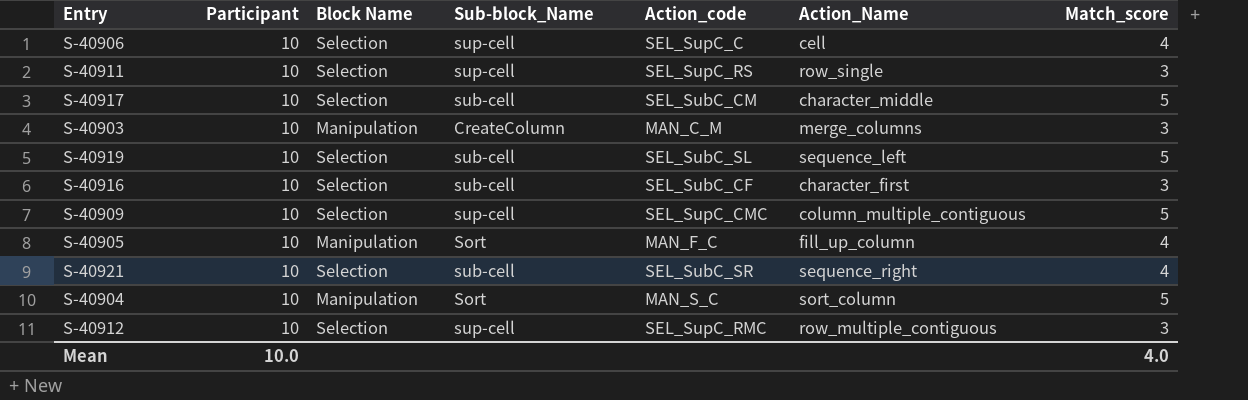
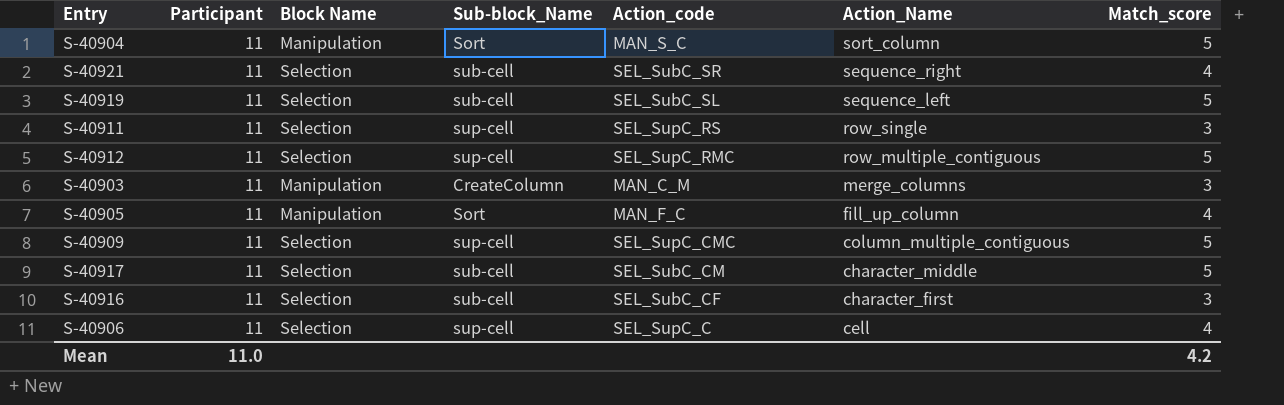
row order: none -> Action_Name descending
S-40904 | Participant: 10 -> 11
S-40921 | Participant: 10 -> 11
S-40919 | Participant: 10 -> 11
S-40911 | Participant: 10 -> 11
S-40912 | Participant: 10 -> 11
S-40912 | Match_score: 3 -> 5
S-40903 | Participant: 10 -> 11
S-40905 | Participant: 10 -> 11
S-40909 | Participant: 10 -> 11
S-40917 | Participant: 10 -> 11
S-40916 | Participant: 10 -> 11
S-40906 | Participant: 10 -> 11
Mean | Participant: 10.0 -> 11.0
Mean | Match_score: 4.0 -> 4.2

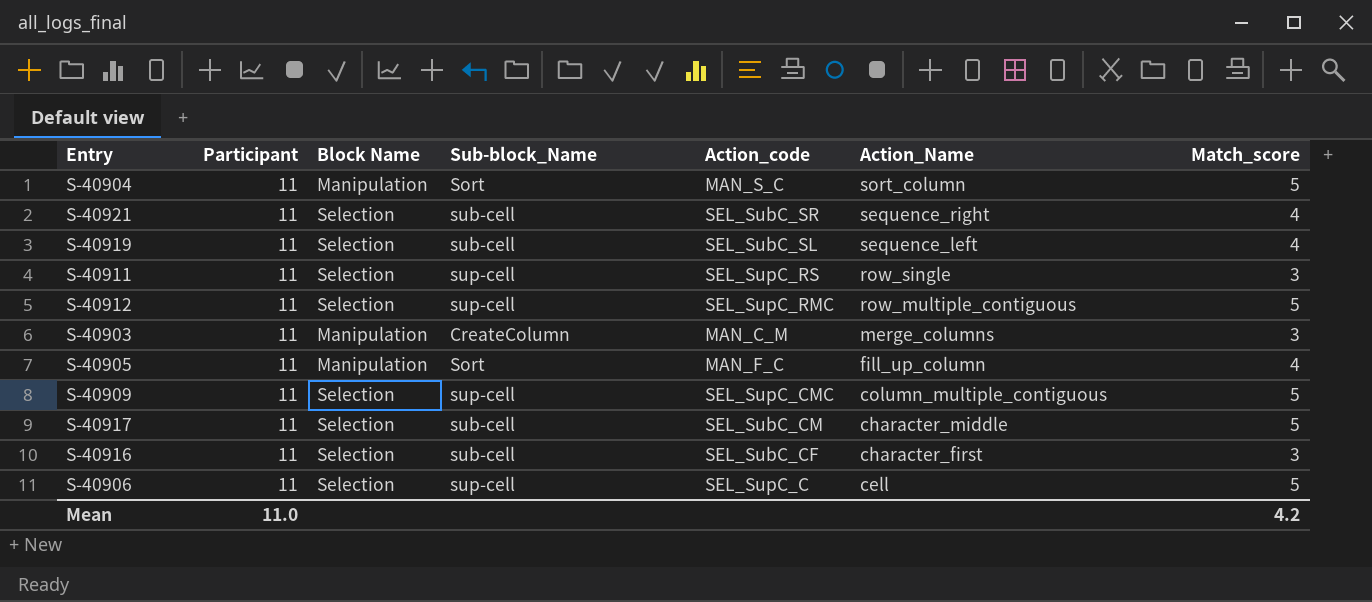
S-40919 | Match_score: 5 -> 4
S-40906 | Match_score: 4 -> 5

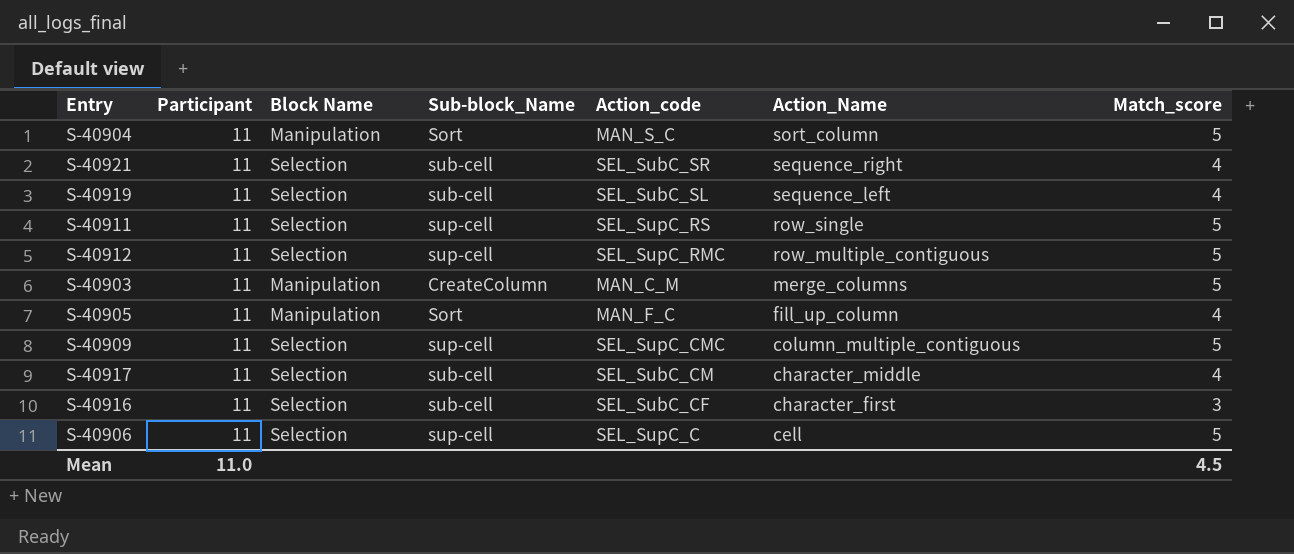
S-40911 | Match_score: 3 -> 5
S-40903 | Match_score: 3 -> 5
S-40917 | Match_score: 5 -> 4
Mean | Match_score: 4.2 -> 4.5

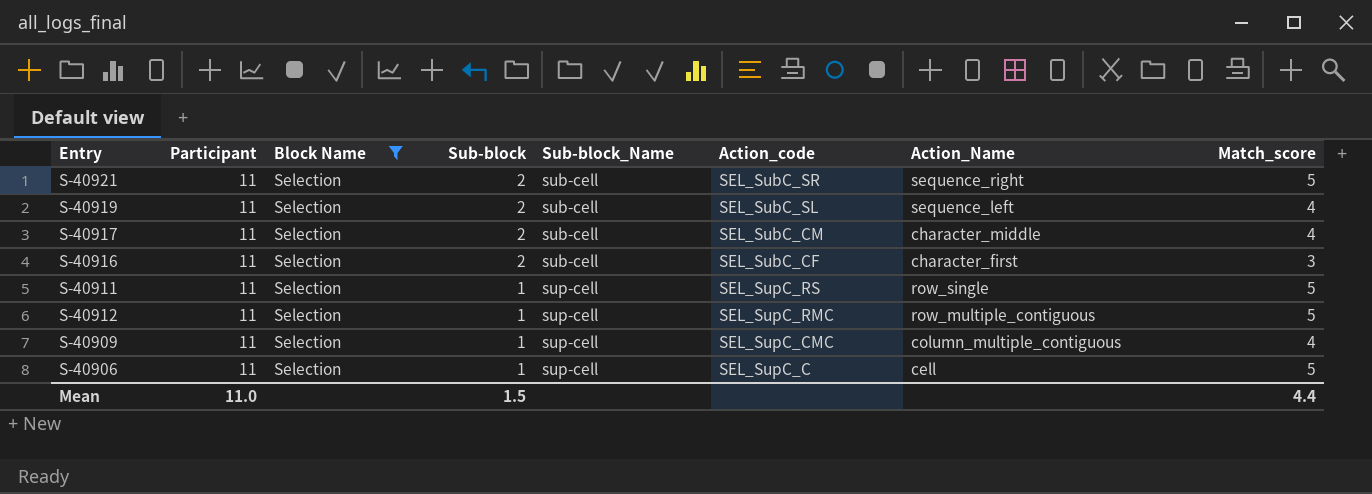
filter: none -> Block Name = Selection
row order: Action_Name descending -> Sub-block descending
column Sub-block | position: none -> 4
S-40921 | Match_score: 4 -> 5
S-40909 | Match_score: 5 -> 4
Mean | Match_score: 4.5 -> 4.4

